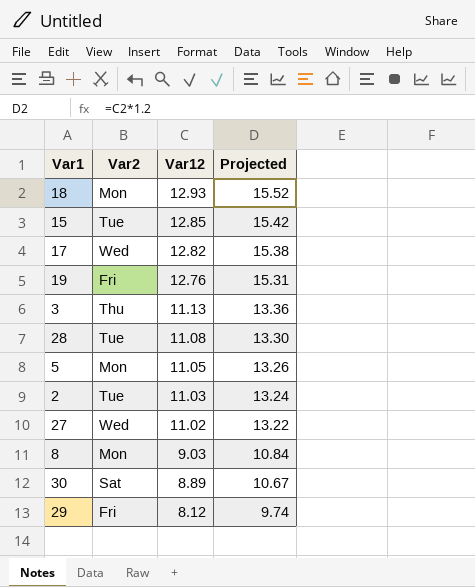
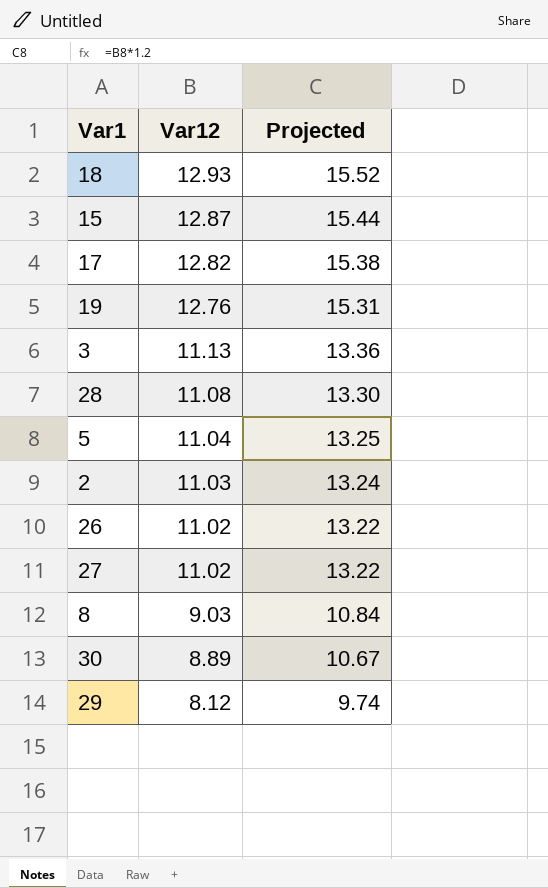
column Var2 | position: 2 -> none
15 | Var12: 12.85 -> 12.87
15 | Projected: 15.42 -> 15.44
5 | Var12: 11.05 -> 11.04
5 | Projected: 13.26 -> 13.25
row 26: none -> 11.02 | 13.22

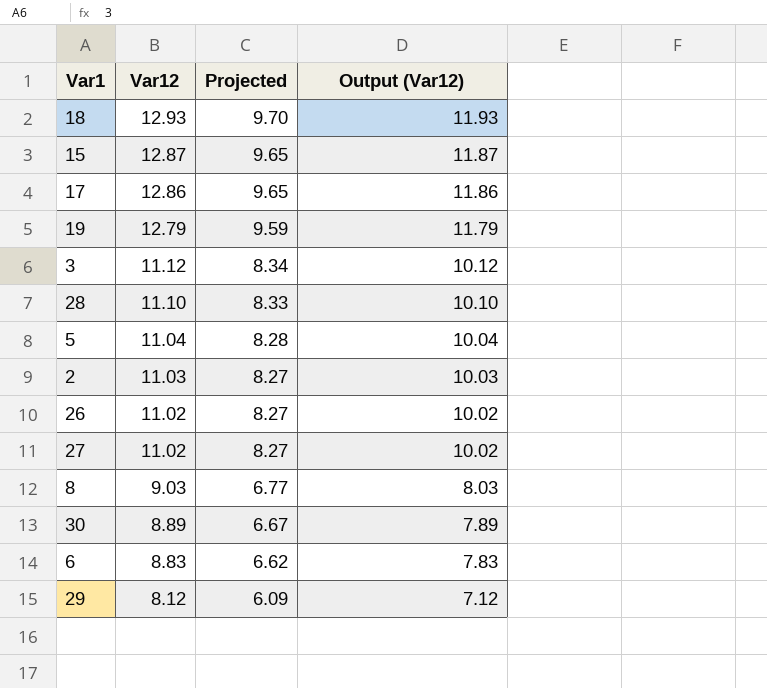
column Projected | formula: [Var12] * 1.2 -> [Var12] * 0.75
column Output (Var12) | formula: none -> [Var12] - 1
17 | Var12: 12.82 -> 12.86
19 | Var12: 12.76 -> 12.79
3 | Var12: 11.13 -> 11.12
28 | Var12: 11.08 -> 11.10
row 6: none -> 8.83 | 6.62 | 7.83

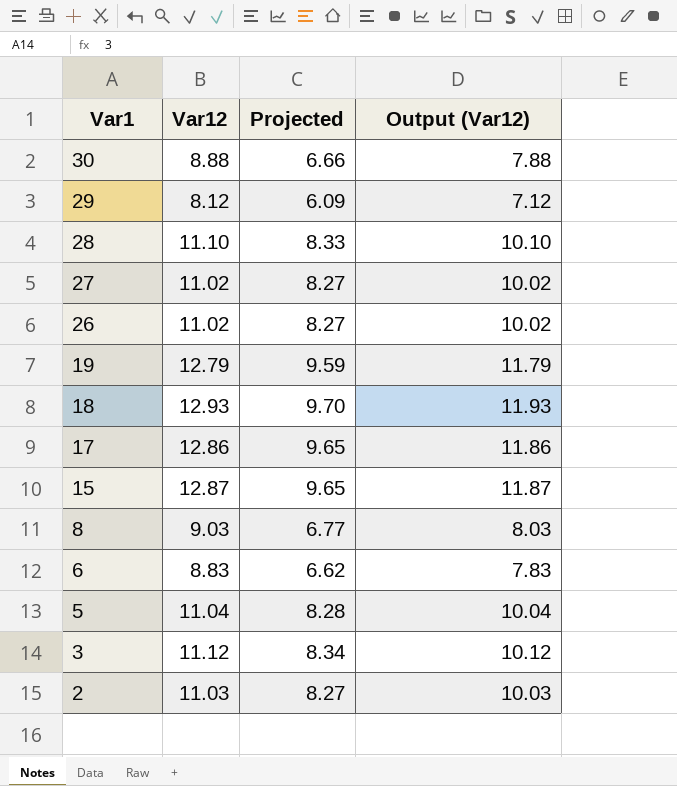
row order: Var12 descending -> Var1 descending
30 | Var12: 8.89 -> 8.88
30 | Projected: 6.67 -> 6.66
30 | Output (Var12): 7.89 -> 7.88

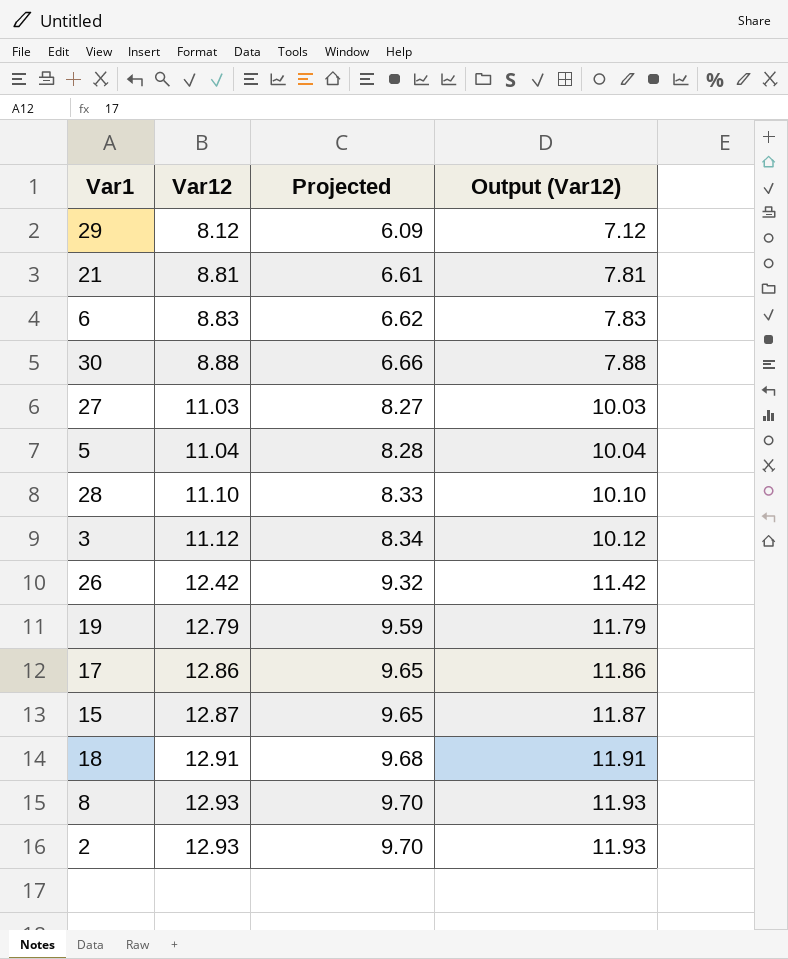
row order: Var1 descending -> Var12 ascending
row 21: none -> 8.81 | 6.61 | 7.81
27 | Var12: 11.02 -> 11.03
27 | Output (Var12): 10.02 -> 10.03
26 | Var12: 11.02 -> 12.42
26 | Projected: 8.27 -> 9.32
26 | Output (Var12): 10.02 -> 11.42
18 | Var12: 12.93 -> 12.91
18 | Projected: 9.70 -> 9.68
18 | Output (Var12): 11.93 -> 11.91
8 | Var12: 9.03 -> 12.93
8 | Projected: 6.77 -> 9.70
8 | Output (Var12): 8.03 -> 11.93
2 | Var12: 11.03 -> 12.93
2 | Projected: 8.27 -> 9.70
2 | Output (Var12): 10.03 -> 11.93

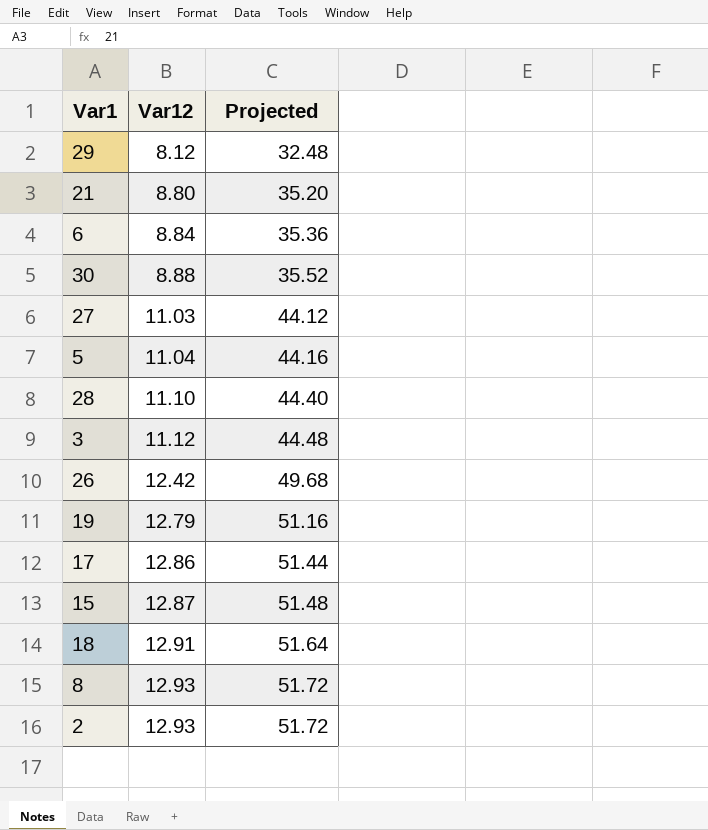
column Output (Var12) | formula: [Var12] - 1 -> none
column Projected | formula: [Var12] * 0.75 -> [Var12] * 4
21 | Var12: 8.81 -> 8.80
6 | Var12: 8.83 -> 8.84

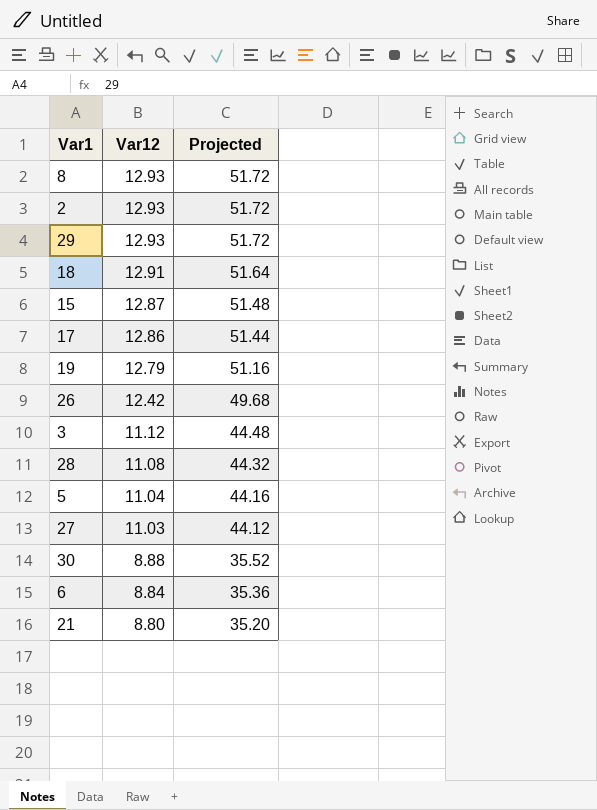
row order: Var12 ascending -> Var12 descending
29 | Var12: 8.12 -> 12.93
29 | Projected: 32.48 -> 51.72
28 | Var12: 11.10 -> 11.08
28 | Projected: 44.40 -> 44.32

